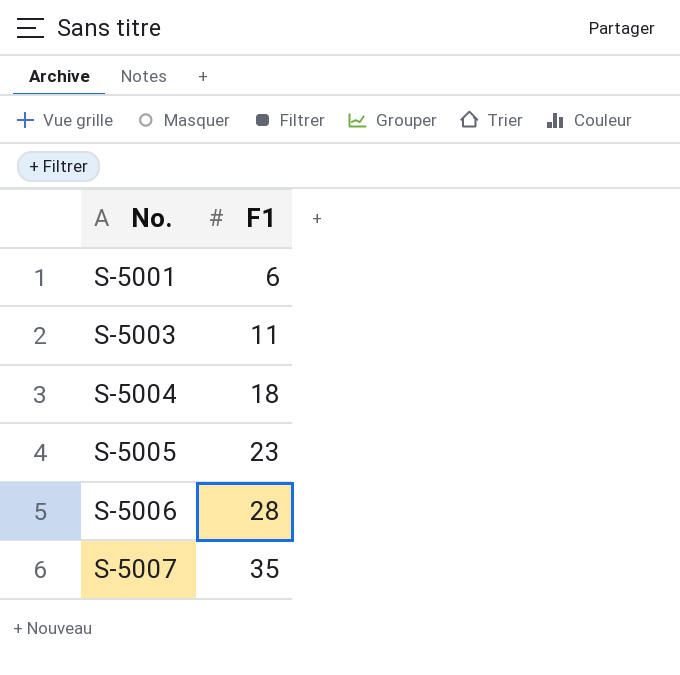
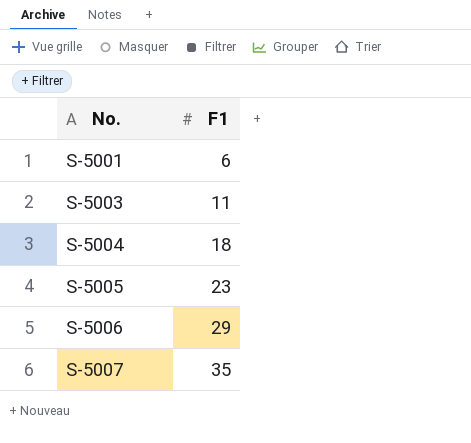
S-5006 | F1: 28 -> 29

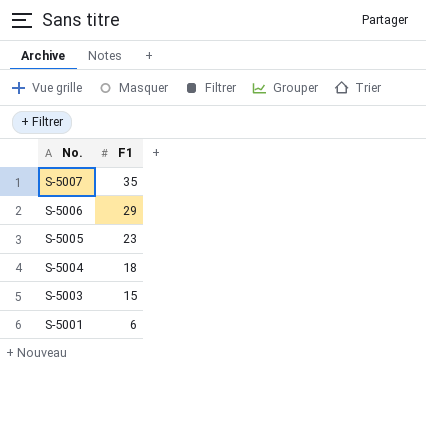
row order: No. ascending -> No. descending
S-5003 | F1: 11 -> 15

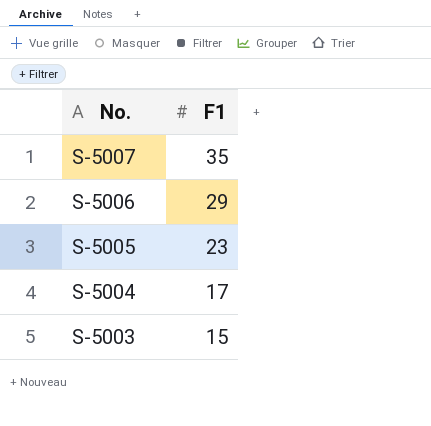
row S-5001: 6 -> none
S-5004 | F1: 18 -> 17

